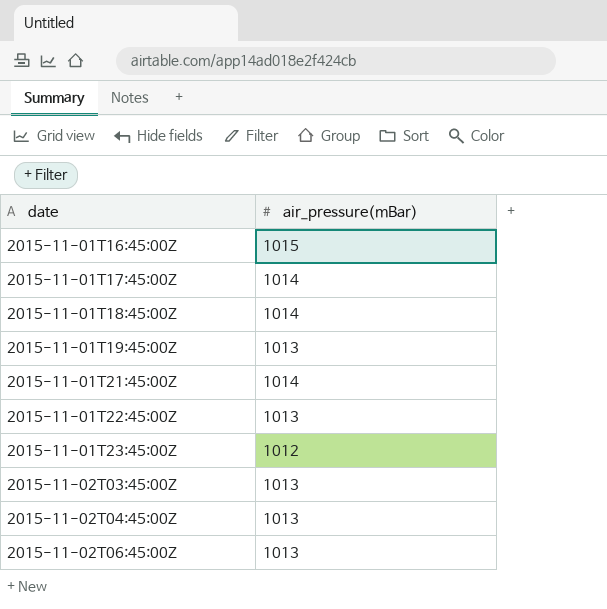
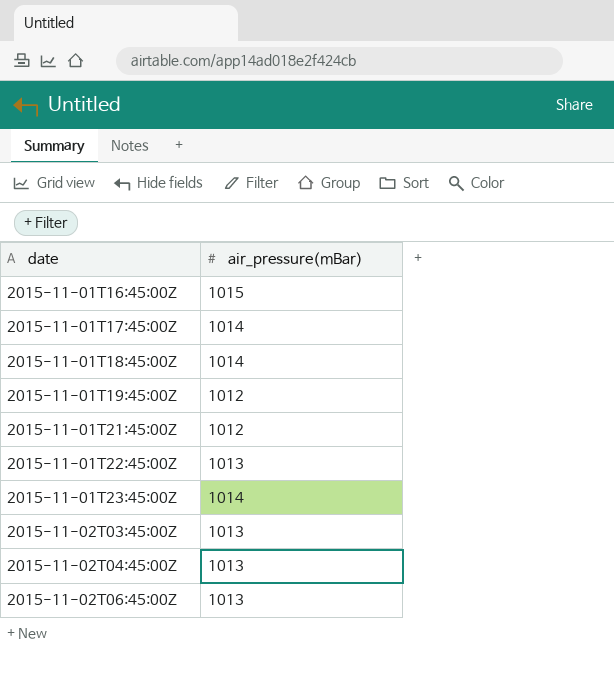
2015-11-01T19:45:00Z | air_pressure(mBar): 1013 -> 1012
2015-11-01T21:45:00Z | air_pressure(mBar): 1014 -> 1012
2015-11-01T23:45:00Z | air_pressure(mBar): 1012 -> 1014

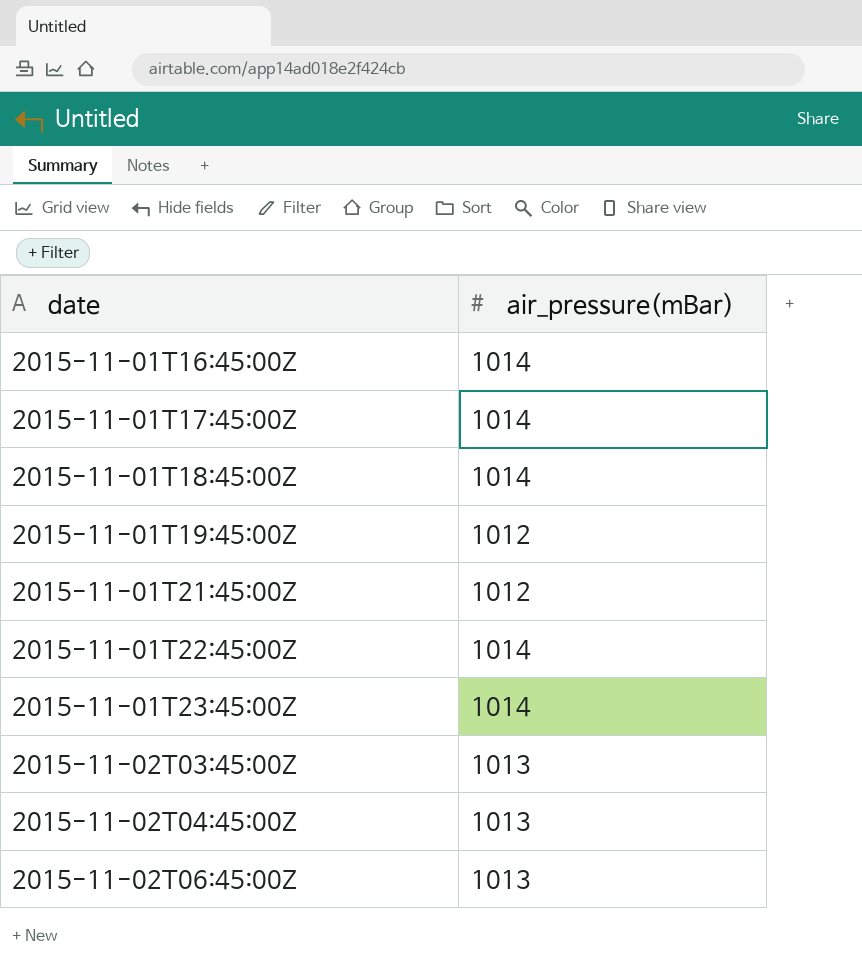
2015-11-01T16:45:00Z | air_pressure(mBar): 1015 -> 1014
2015-11-01T22:45:00Z | air_pressure(mBar): 1013 -> 1014

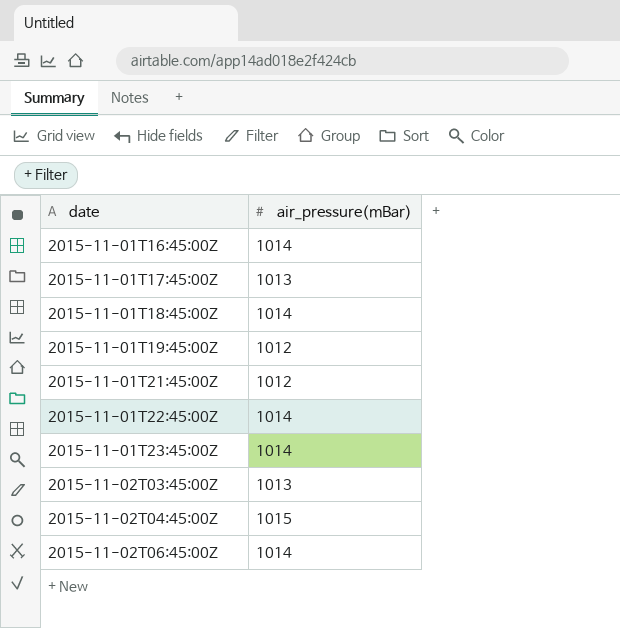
2015-11-01T17:45:00Z | air_pressure(mBar): 1014 -> 1013
2015-11-02T04:45:00Z | air_pressure(mBar): 1013 -> 1015
2015-11-02T06:45:00Z | air_pressure(mBar): 1013 -> 1014

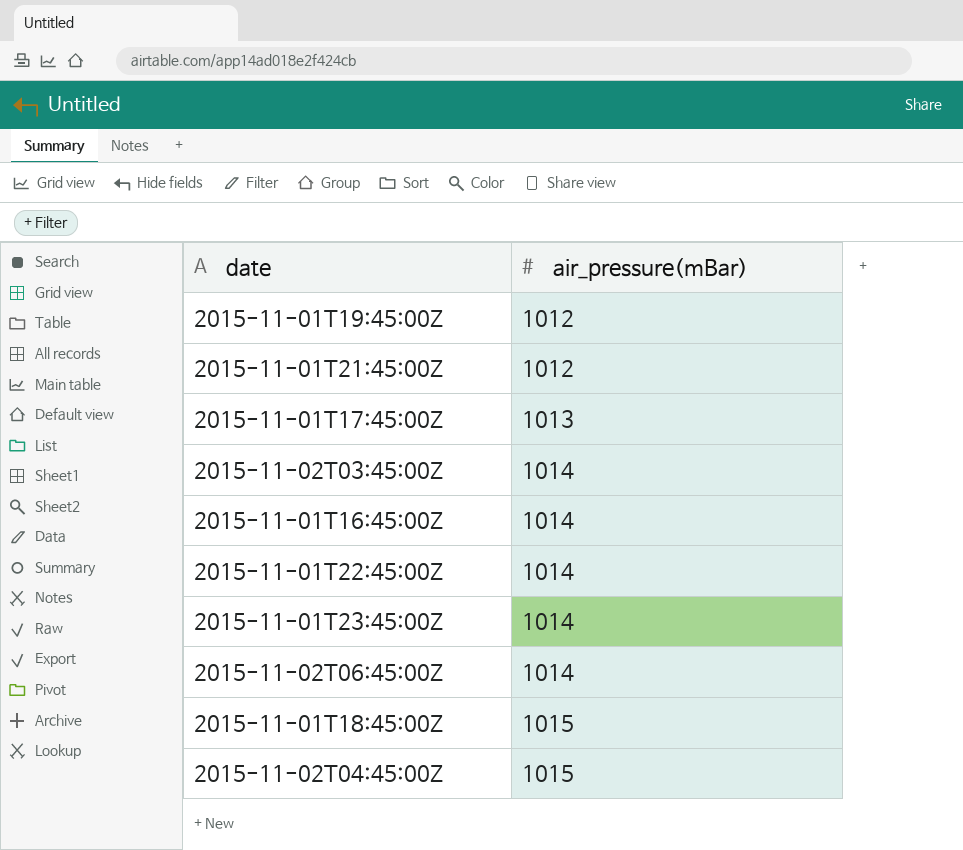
row order: date ascending -> air_pressure(mBar) ascending
2015-11-02T03:45:00Z | air_pressure(mBar): 1013 -> 1014
2015-11-01T18:45:00Z | air_pressure(mBar): 1014 -> 1015

